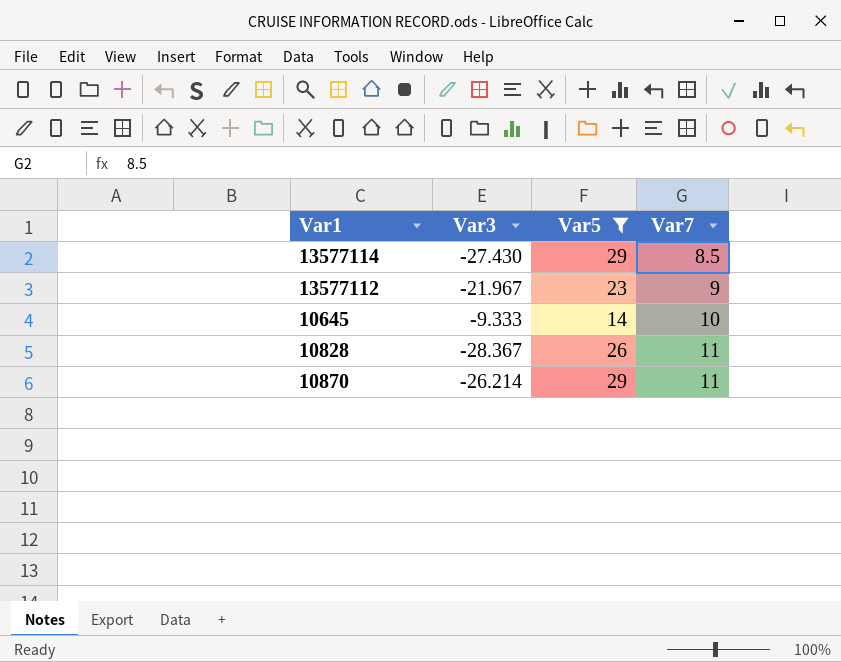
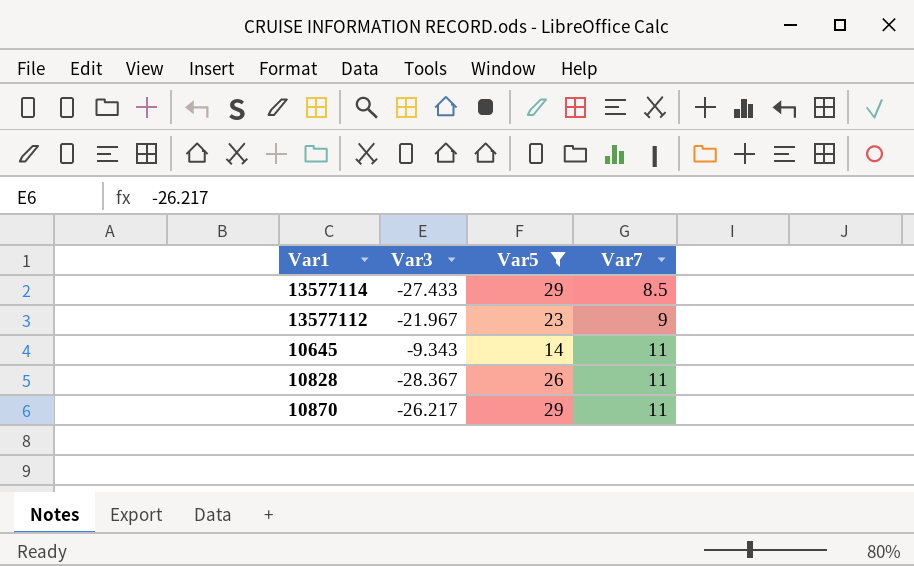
13577114 | Var3: -27.430 -> -27.433
10645 | Var3: -9.333 -> -9.343
10645 | Var7: 10 -> 11
10870 | Var3: -26.214 -> -26.217

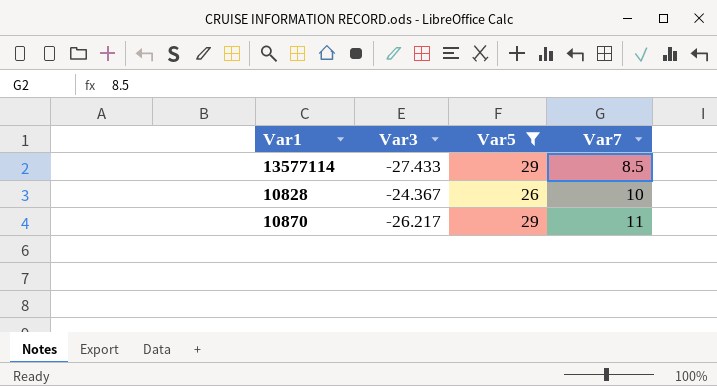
row 13577112: -21.967 | 23 | 9 -> none
row 10645: -9.343 | 14 | 11 -> none
10828 | Var3: -28.367 -> -24.367
10828 | Var7: 11 -> 10

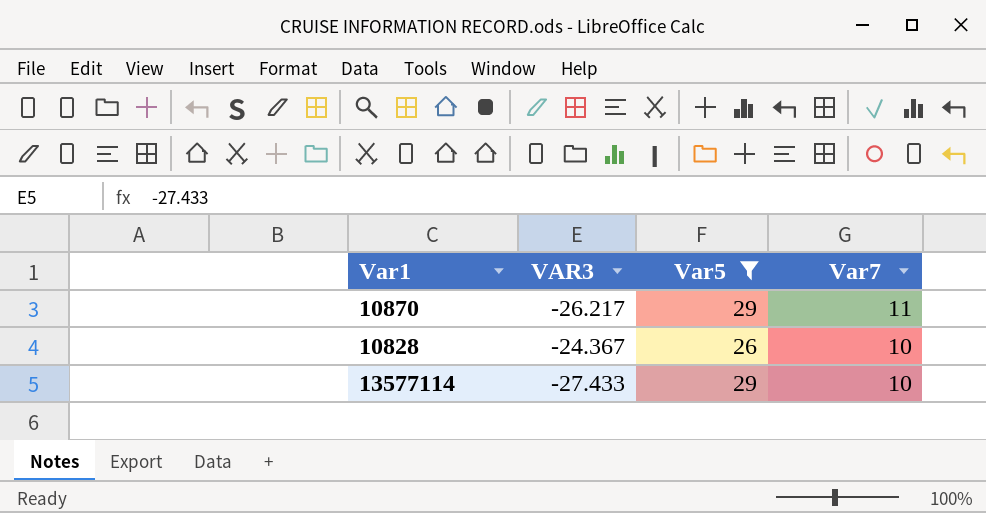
row order: Var7 ascending -> Var7 descending
column name: Var3 -> VAR3
13577114 | Var7: 8.5 -> 10

